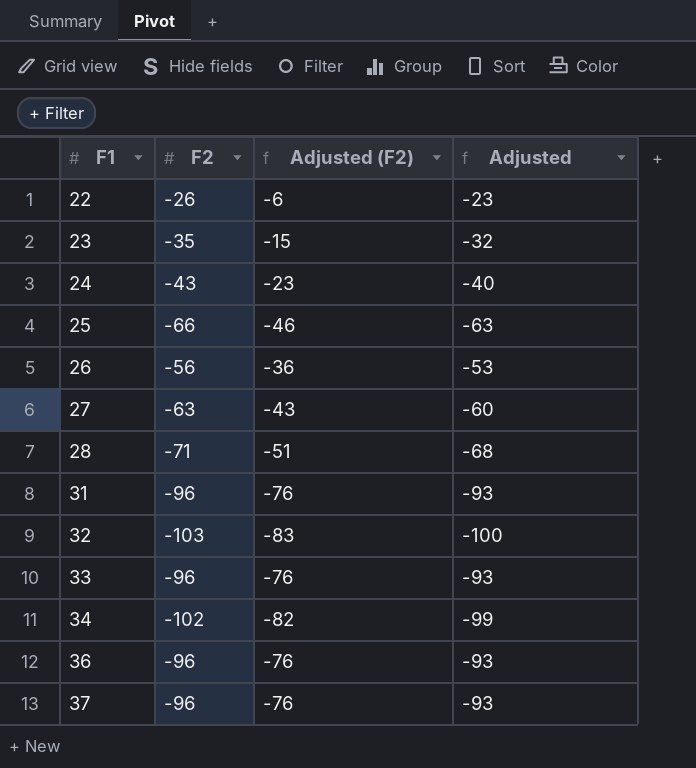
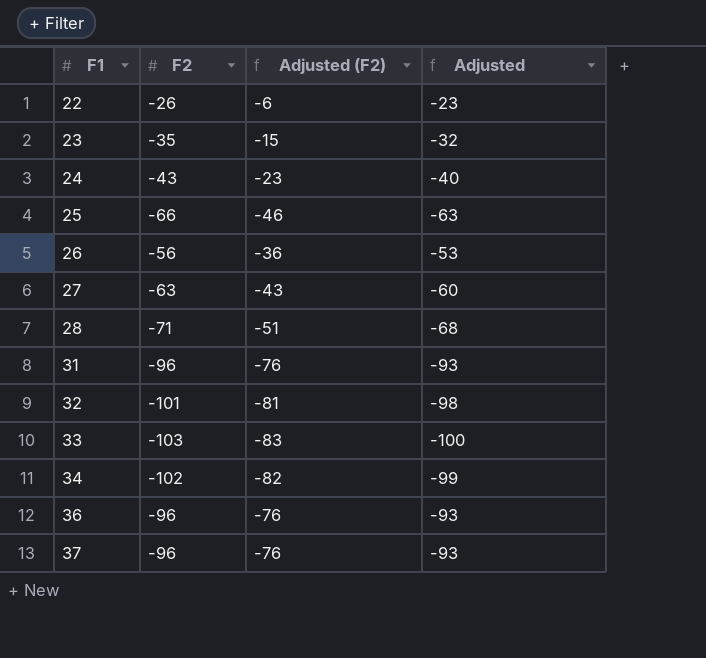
32 | F2: -103 -> -101
32 | Adjusted (F2): -83 -> -81
32 | Adjusted: -100 -> -98
33 | F2: -96 -> -103
33 | Adjusted (F2): -76 -> -83
33 | Adjusted: -93 -> -100

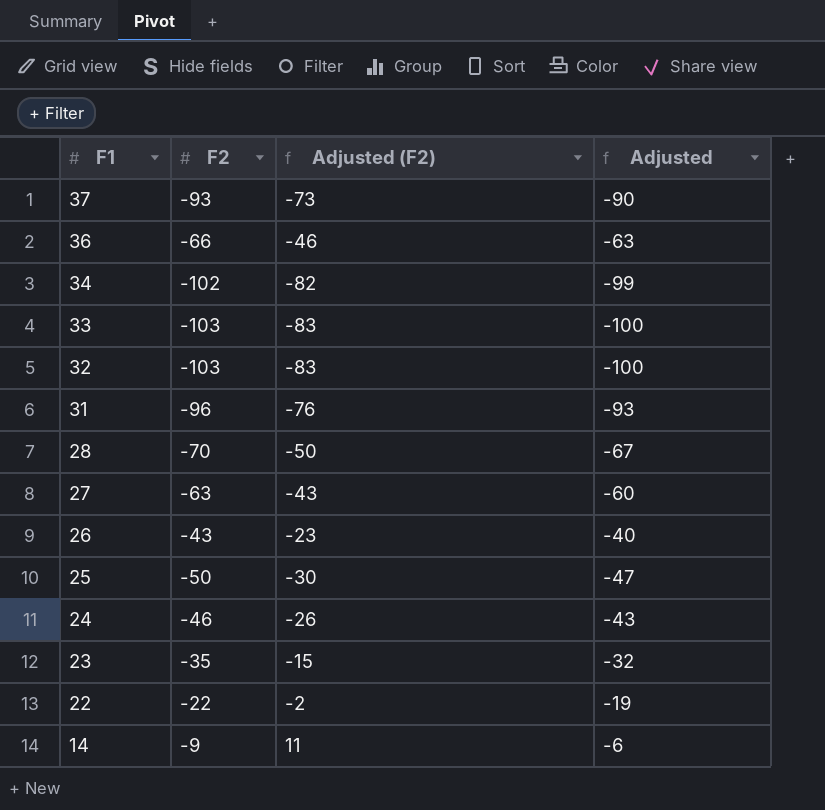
row order: F1 ascending -> F1 descending
37 | F2: -96 -> -93
37 | Adjusted (F2): -76 -> -73
37 | Adjusted: -93 -> -90
36 | F2: -96 -> -66
36 | Adjusted (F2): -76 -> -46
36 | Adjusted: -93 -> -63
32 | F2: -101 -> -103
32 | Adjusted (F2): -81 -> -83
32 | Adjusted: -98 -> -100
28 | F2: -71 -> -70
28 | Adjusted (F2): -51 -> -50
28 | Adjusted: -68 -> -67
26 | F2: -56 -> -43
26 | Adjusted (F2): -36 -> -23
26 | Adjusted: -53 -> -40
25 | F2: -66 -> -50
25 | Adjusted (F2): -46 -> -30
25 | Adjusted: -63 -> -47
24 | F2: -43 -> -46
24 | Adjusted (F2): -23 -> -26
24 | Adjusted: -40 -> -43
22 | F2: -26 -> -22
22 | Adjusted (F2): -6 -> -2
22 | Adjusted: -23 -> -19
row 14: none -> -9 | 11 | -6

